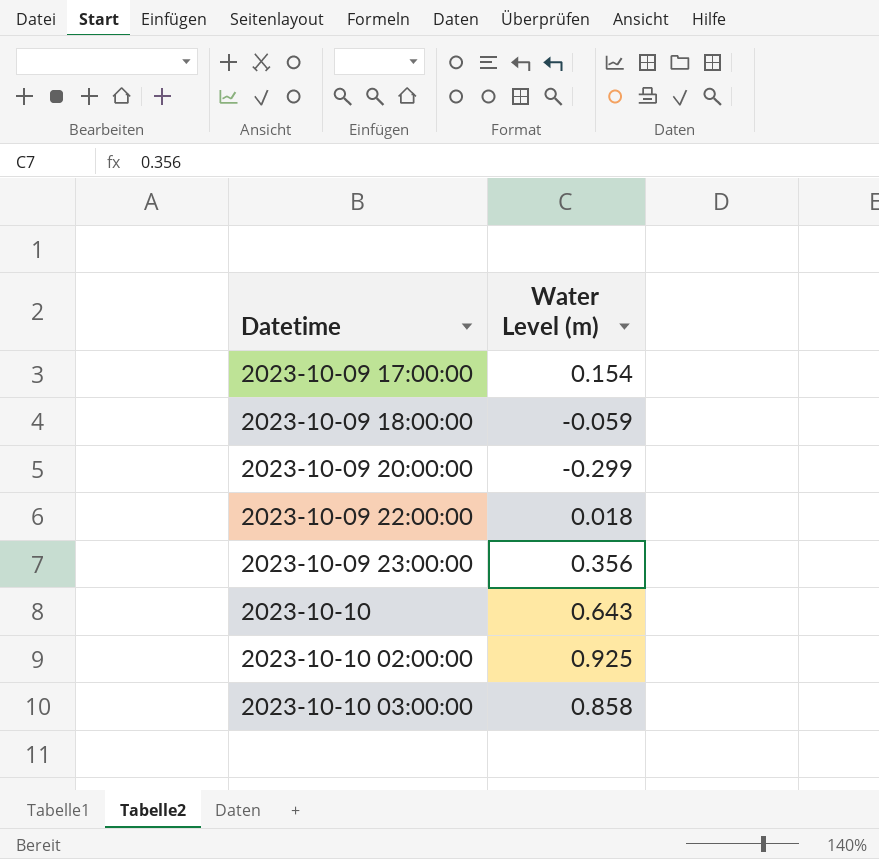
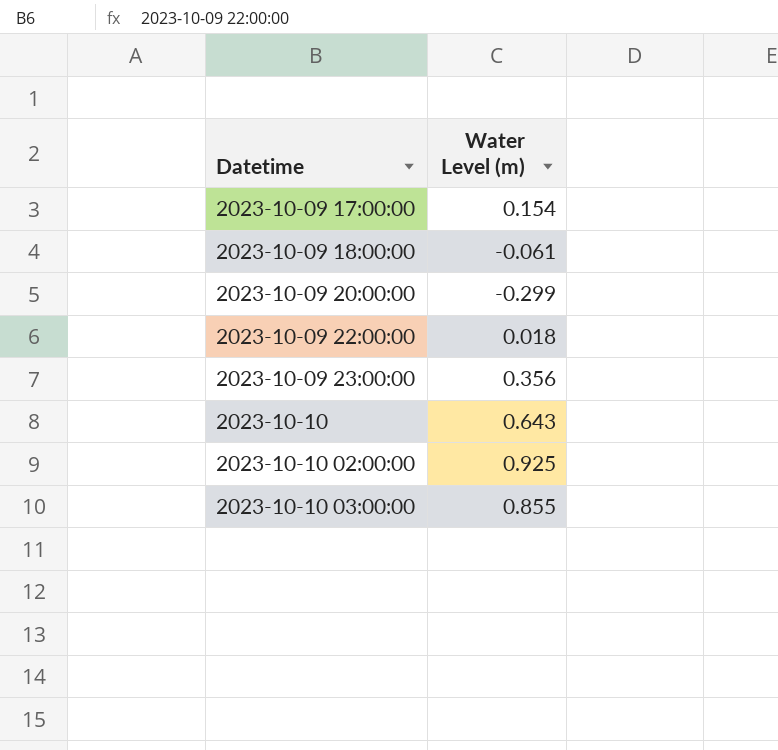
2023-10-09 18:00:00 | Water Level (m): -0.059 -> -0.061
2023-10-10 03:00:00 | Water Level (m): 0.858 -> 0.855

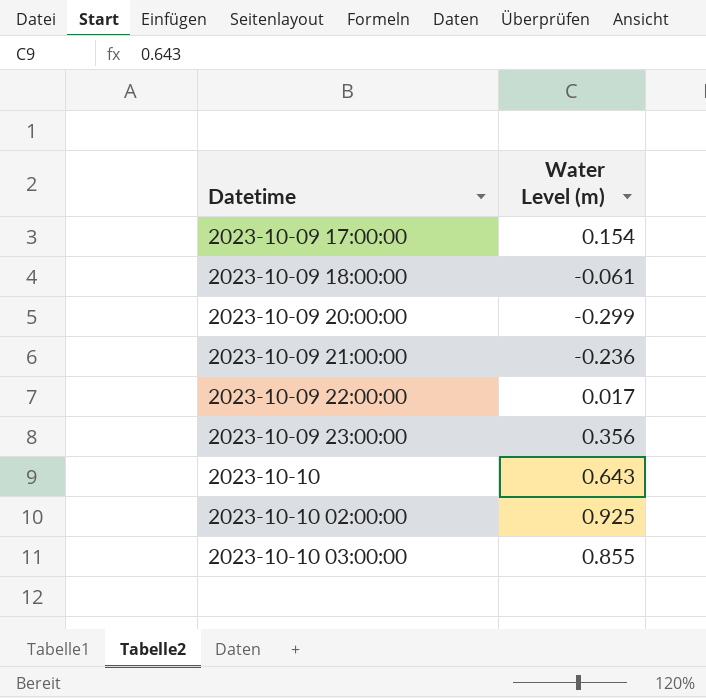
row 2023-10-09 21:00:00: none -> -0.236
2023-10-09 22:00:00 | Water Level (m): 0.018 -> 0.017

